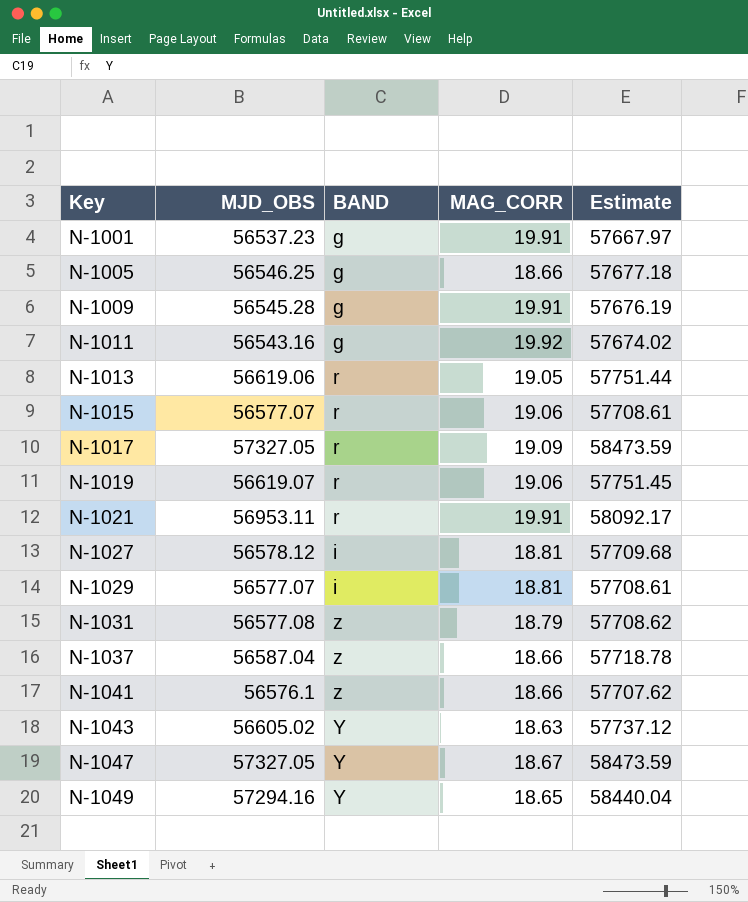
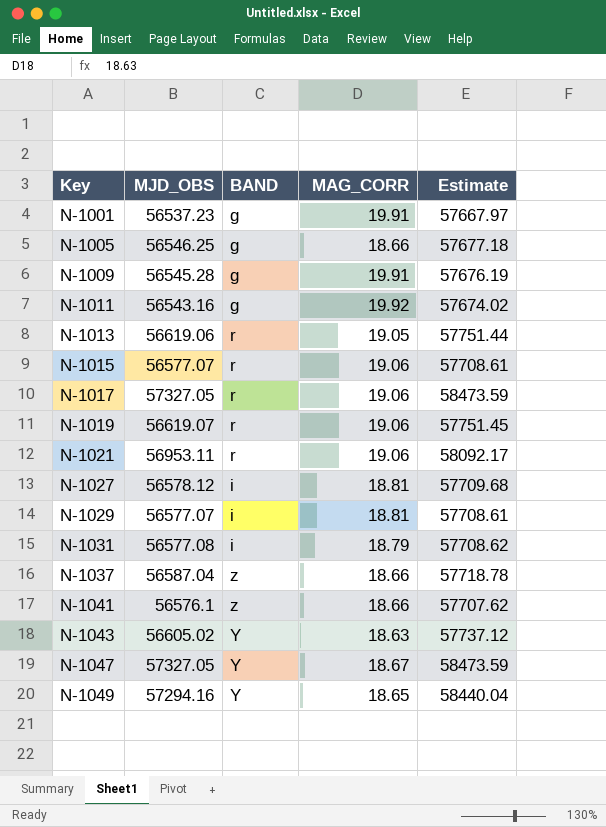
N-1017 | MAG_CORR: 19.09 -> 19.06
N-1021 | MAG_CORR: 19.91 -> 19.06
N-1031 | BAND: z -> i

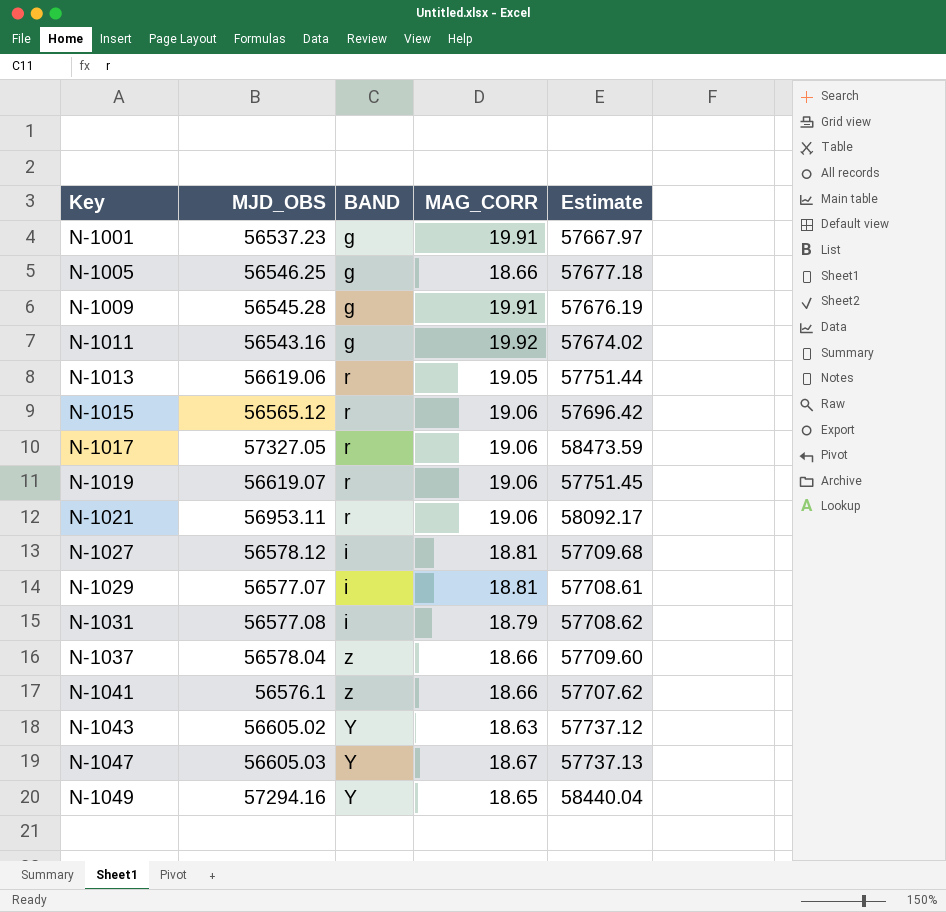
N-1015 | MJD_OBS: 56577.07 -> 56565.12
N-1015 | Estimate: 57708.61 -> 57696.42
N-1037 | MJD_OBS: 56587.04 -> 56578.04
N-1037 | Estimate: 57718.78 -> 57709.60
N-1047 | MJD_OBS: 57327.05 -> 56605.03
N-1047 | Estimate: 58473.59 -> 57737.13

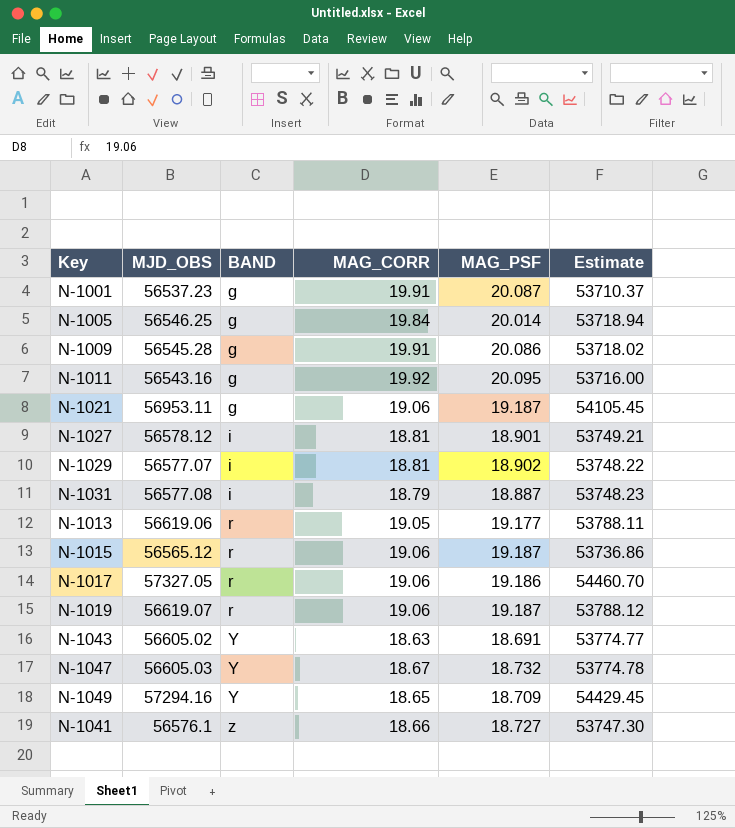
row order: Key ascending -> BAND ascending
column MAG_PSF | position: none -> 5
column Estimate | formula: [MJD_OBS] * 1.02 -> [MJD_OBS] * 0.95
row N-1037: 56578.04 | z | 18.66 | 57709.60 -> none
N-1005 | MAG_CORR: 18.66 -> 19.84
N-1021 | BAND: r -> g

